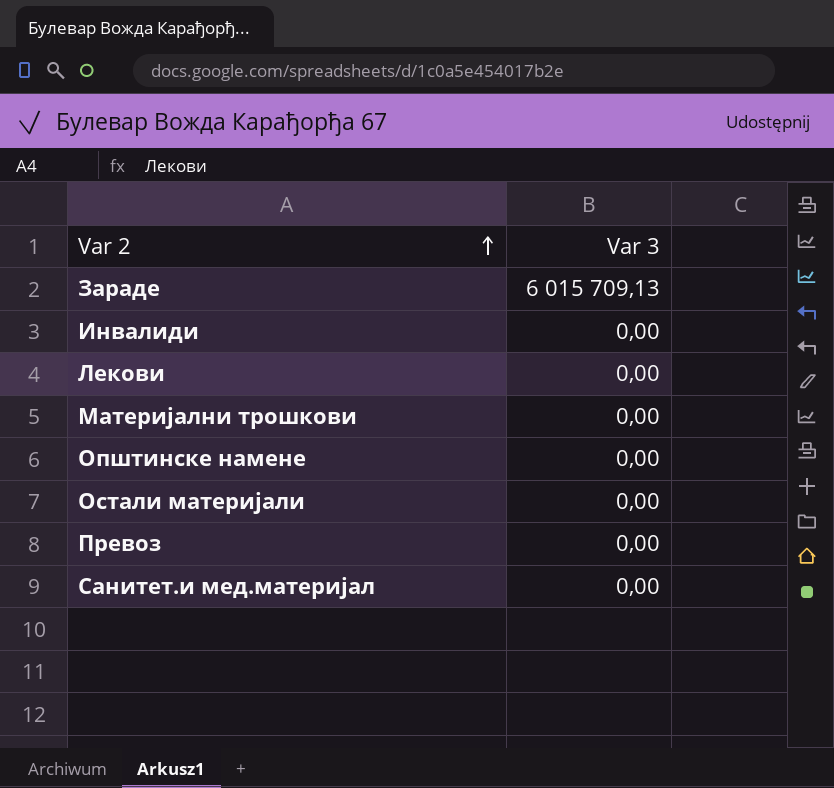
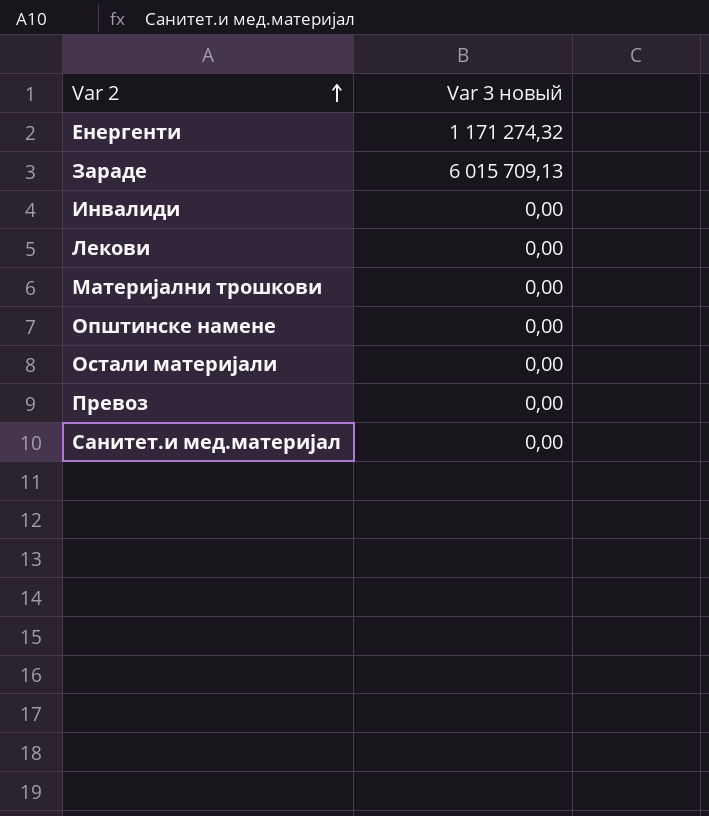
column name: Var 3 -> Var 3 новый
row Енергенти: none -> 1 171 274,32

